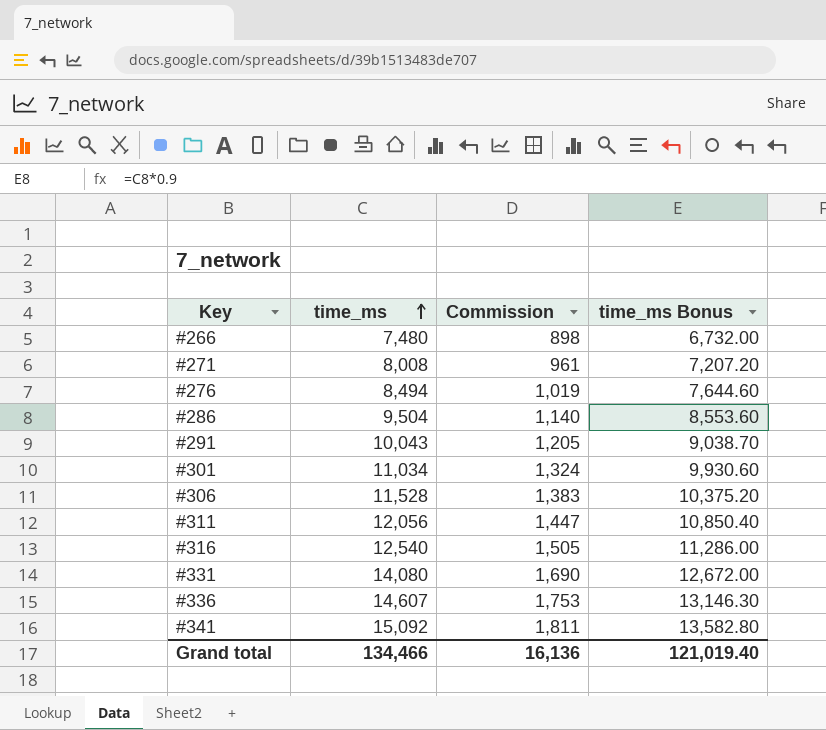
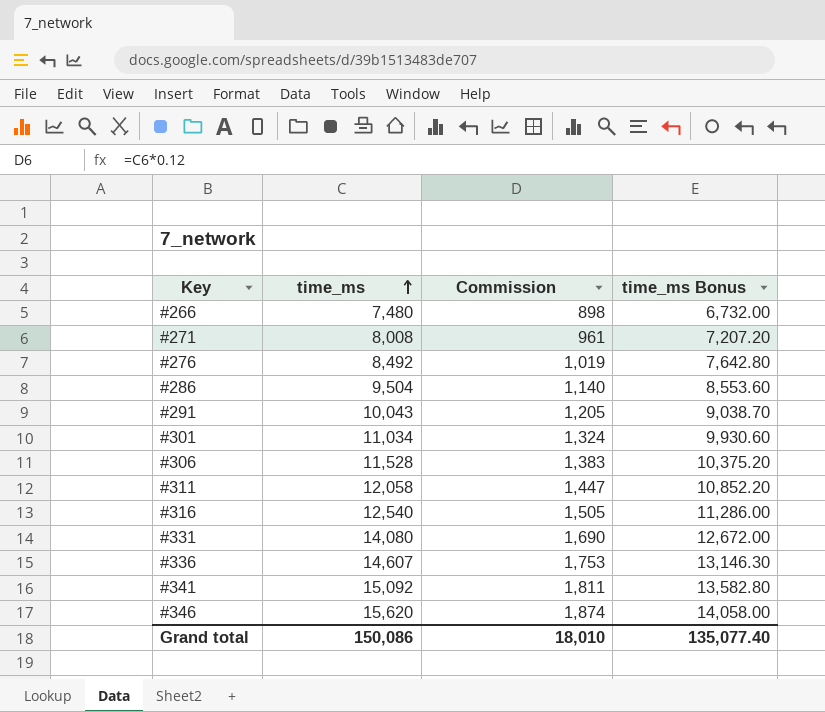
#276 | time_ms: 8,494 -> 8,492
#276 | time_ms Bonus: 7,644.60 -> 7,642.80
#311 | time_ms: 12,056 -> 12,058
#311 | time_ms Bonus: 10,850.40 -> 10,852.20
row #346: none -> 15,620 | 1,874 | 14,058.00
Grand total | time_ms: 134,466 -> 150,086
Grand total | Commission: 16,136 -> 18,010
Grand total | time_ms Bonus: 121,019.40 -> 135,077.40

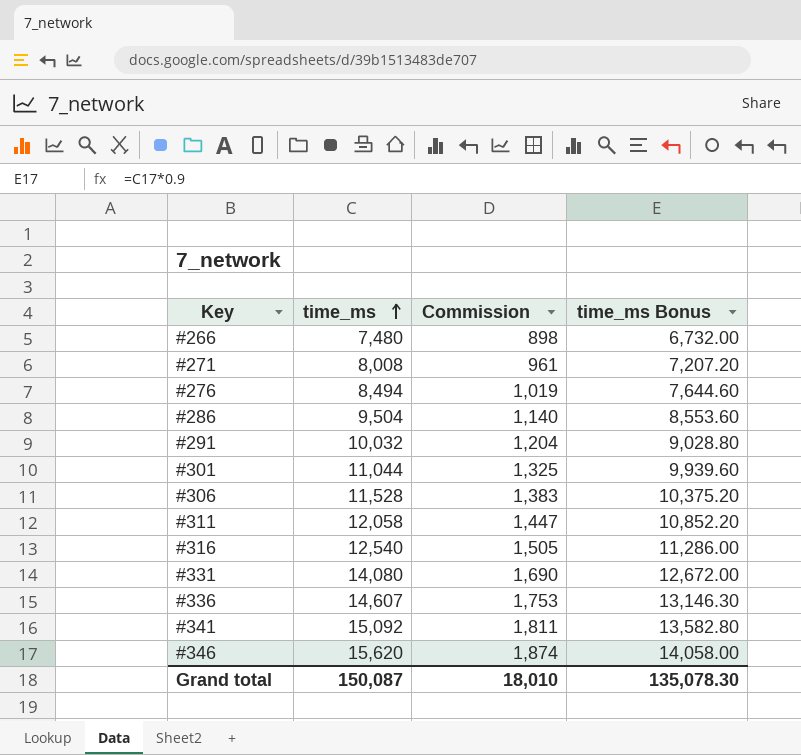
#276 | time_ms: 8,492 -> 8,494
#276 | time_ms Bonus: 7,642.80 -> 7,644.60
#291 | time_ms: 10,043 -> 10,032
#291 | Commission: 1,205 -> 1,204
#291 | time_ms Bonus: 9,038.70 -> 9,028.80
#301 | time_ms: 11,034 -> 11,044
#301 | Commission: 1,324 -> 1,325
#301 | time_ms Bonus: 9,930.60 -> 9,939.60
Grand total | time_ms: 150,086 -> 150,087
Grand total | time_ms Bonus: 135,077.40 -> 135,078.30

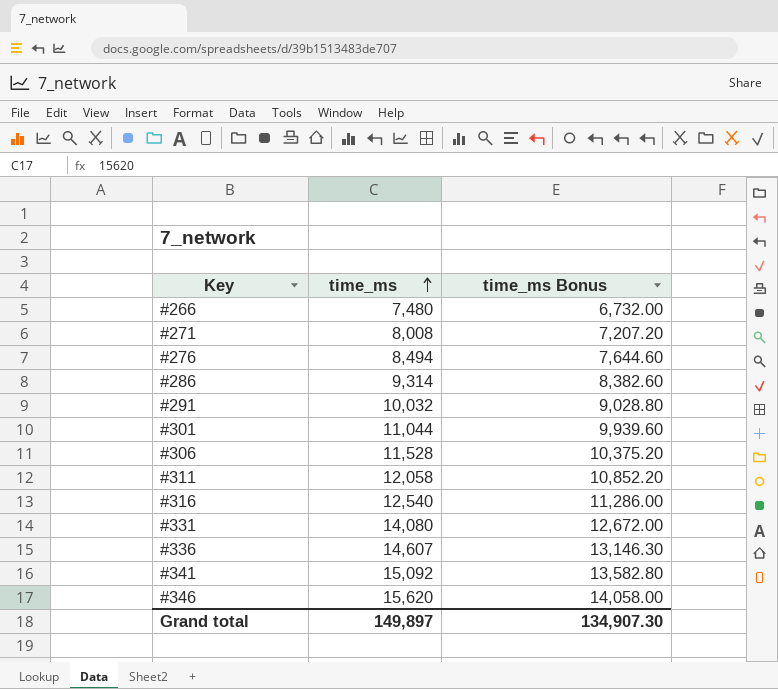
column Commission | formula: [time_ms] * 0.12 -> none
#286 | time_ms: 9,504 -> 9,314
#286 | time_ms Bonus: 8,553.60 -> 8,382.60
Grand total | time_ms: 150,087 -> 149,897
Grand total | time_ms Bonus: 135,078.30 -> 134,907.30

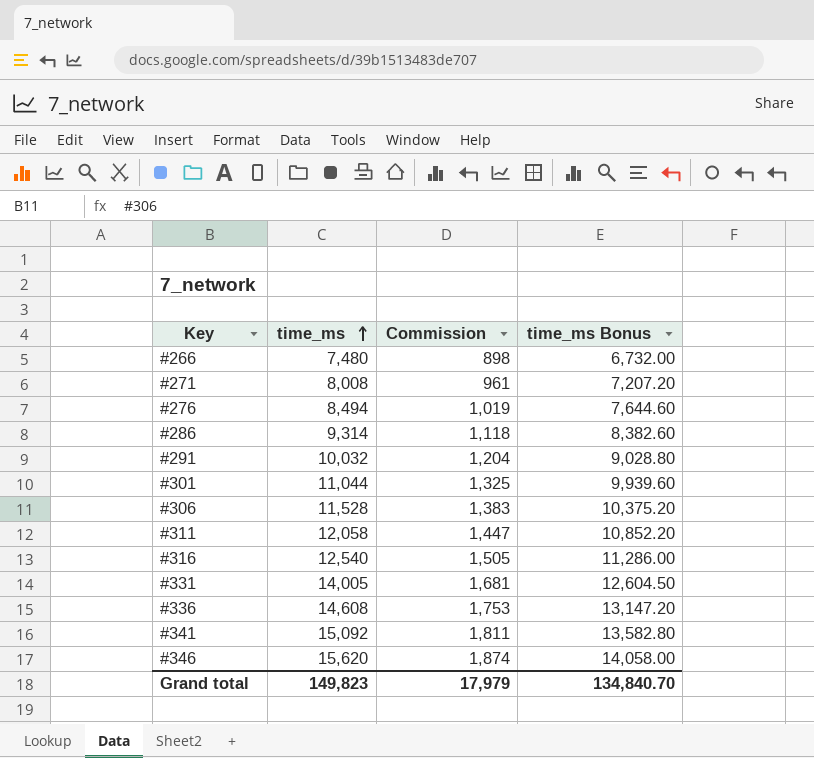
column Commission | formula: none -> [time_ms] * 0.12
#331 | time_ms: 14,080 -> 14,005
#331 | time_ms Bonus: 12,672.00 -> 12,604.50
#336 | time_ms: 14,607 -> 14,608
#336 | time_ms Bonus: 13,146.30 -> 13,147.20
Grand total | time_ms: 149,897 -> 149,823
Grand total | time_ms Bonus: 134,907.30 -> 134,840.70

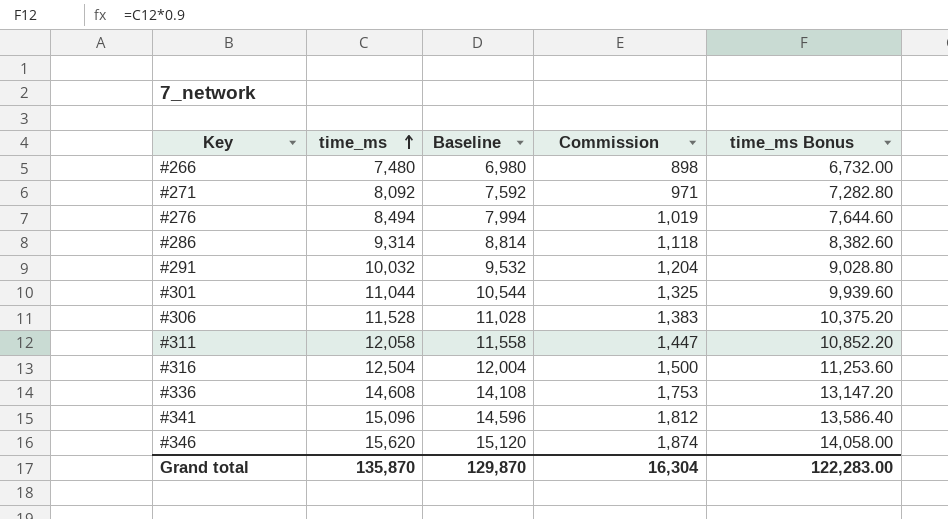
column Baseline | formula: none -> [time_ms] - 500
row #331: 14,005 | 1,681 | 12,604.50 -> none
#271 | time_ms: 8,008 -> 8,092
#271 | Commission: 961 -> 971
#271 | time_ms Bonus: 7,207.20 -> 7,282.80
#316 | time_ms: 12,540 -> 12,504
#316 | Commission: 1,505 -> 1,500
#316 | time_ms Bonus: 11,286.00 -> 11,253.60
#341 | time_ms: 15,092 -> 15,096
#341 | Commission: 1,811 -> 1,812
#341 | time_ms Bonus: 13,582.80 -> 13,586.40
Grand total | time_ms: 149,823 -> 135,870
Grand total | Commission: 17,979 -> 16,304
Grand total | time_ms Bonus: 134,840.70 -> 122,283.00

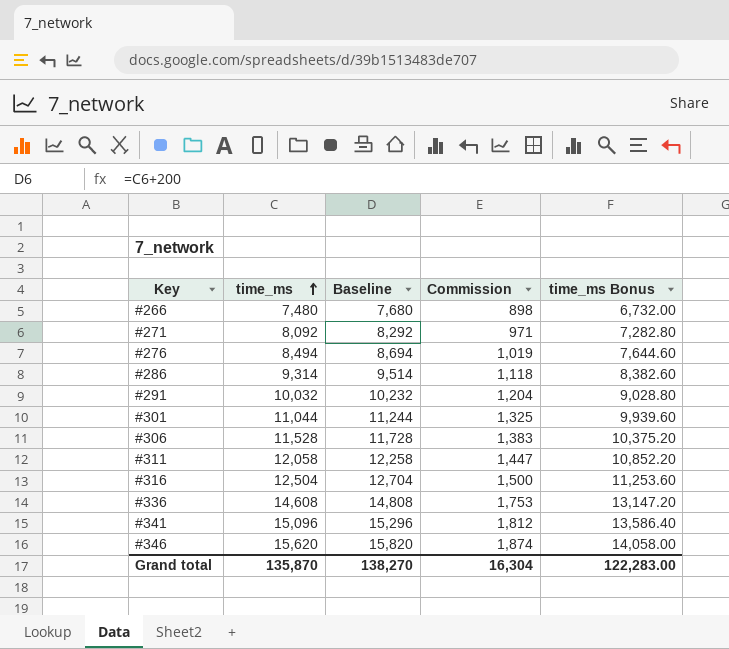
column Baseline | formula: [time_ms] - 500 -> [time_ms] + 200
Grand total | Baseline: 129,870 -> 138,270

